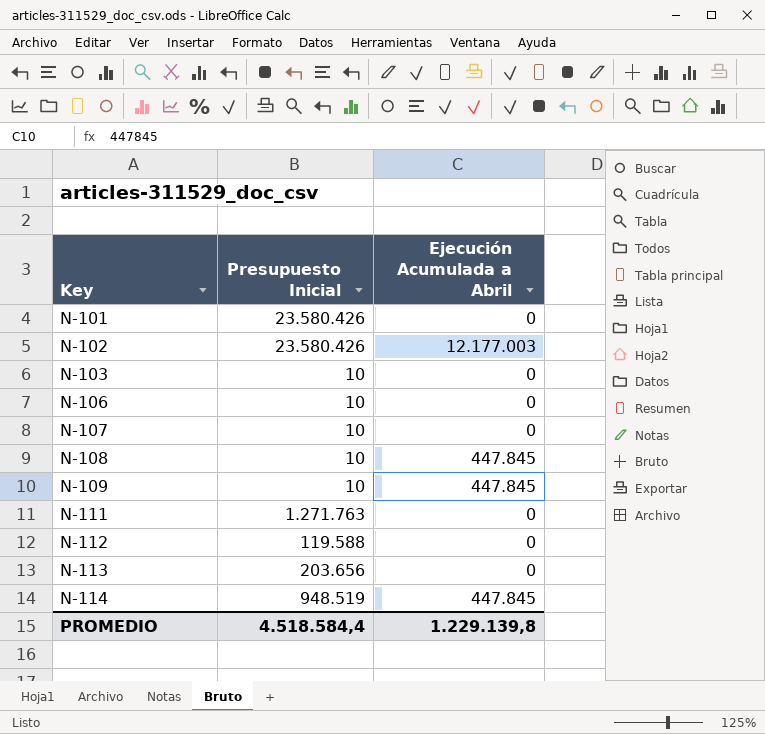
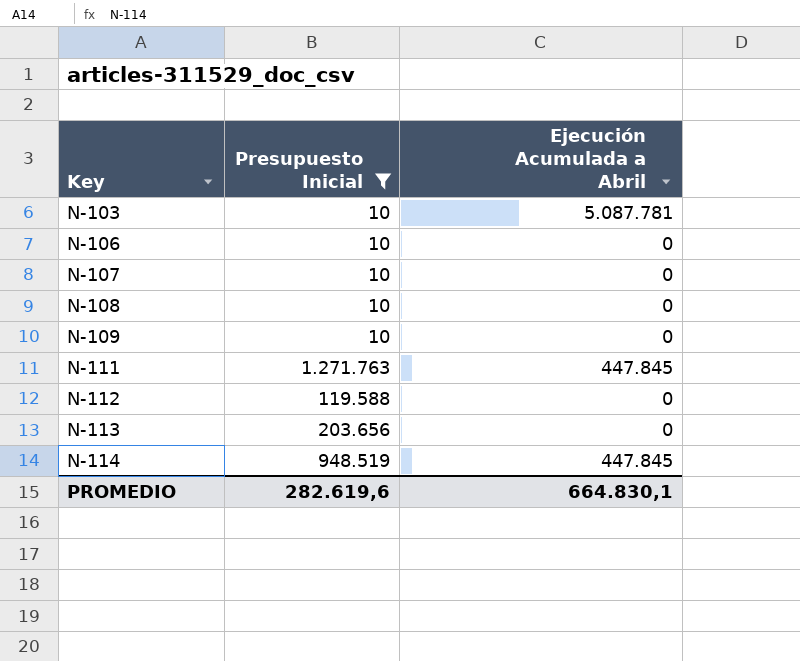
filter: none -> Presupuesto Inicial != 23.580.426
N-103 | Ejecución Acumulada a Abril: 0 -> 5.087.781
N-108 | Ejecución Acumulada a Abril: 447.845 -> 0
N-109 | Ejecución Acumulada a Abril: 447.845 -> 0
N-111 | Ejecución Acumulada a Abril: 0 -> 447.845
PROMEDIO | Presupuesto Inicial: 4.518.584,4 -> 282.619,6
PROMEDIO | Ejecución Acumulada a Abril: 1.229.139,8 -> 664.830,1

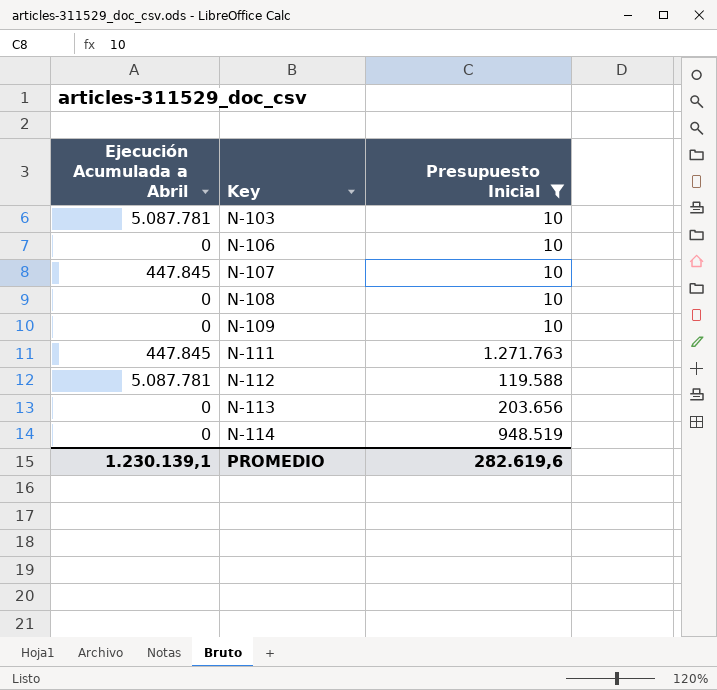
column Ejecución Acumulada a Abril | position: 3 -> 1
N-107 | Ejecución Acumulada a Abril: 0 -> 447.845
N-112 | Ejecución Acumulada a Abril: 0 -> 5.087.781
N-114 | Ejecución Acumulada a Abril: 447.845 -> 0
PROMEDIO | Ejecución Acumulada a Abril: 664.830,1 -> 1.230.139,1

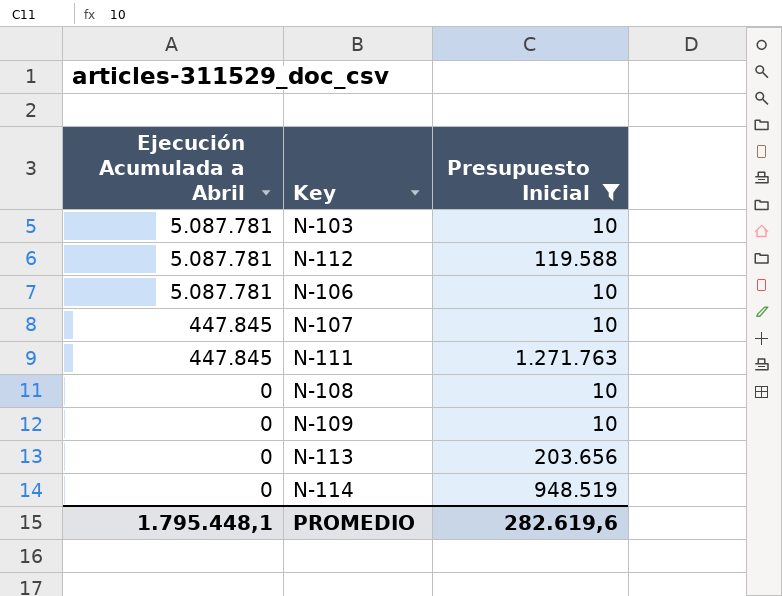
row order: Key ascending -> Ejecución Acumulada a Abril descending
N-106 | Ejecución Acumulada a Abril: 0 -> 5.087.781
PROMEDIO | Ejecución Acumulada a Abril: 1.230.139,1 -> 1.795.448,1

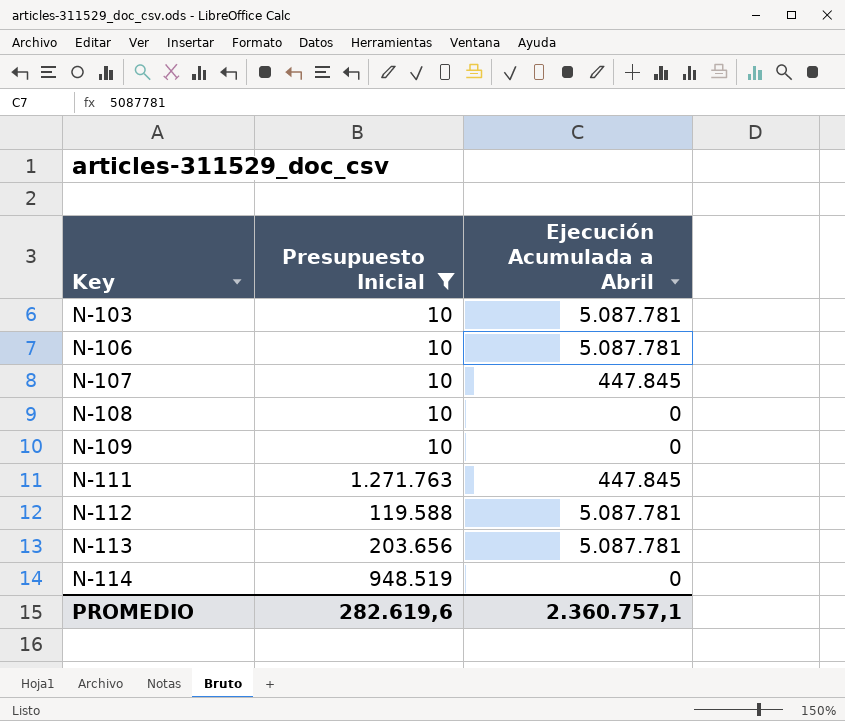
row order: Ejecución Acumulada a Abril descending -> Key ascending
column Ejecución Acumulada a Abril | position: 1 -> 3
N-113 | Ejecución Acumulada a Abril: 0 -> 5.087.781
PROMEDIO | Ejecución Acumulada a Abril: 1.795.448,1 -> 2.360.757,1

